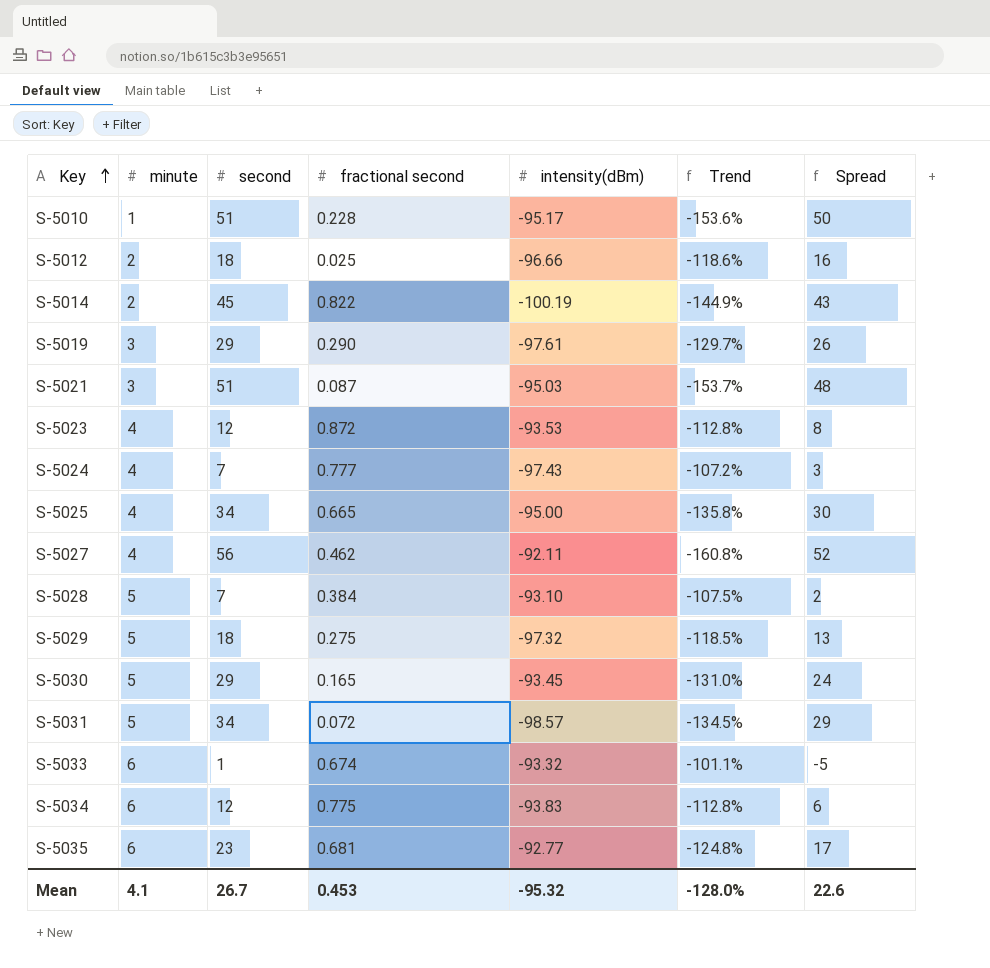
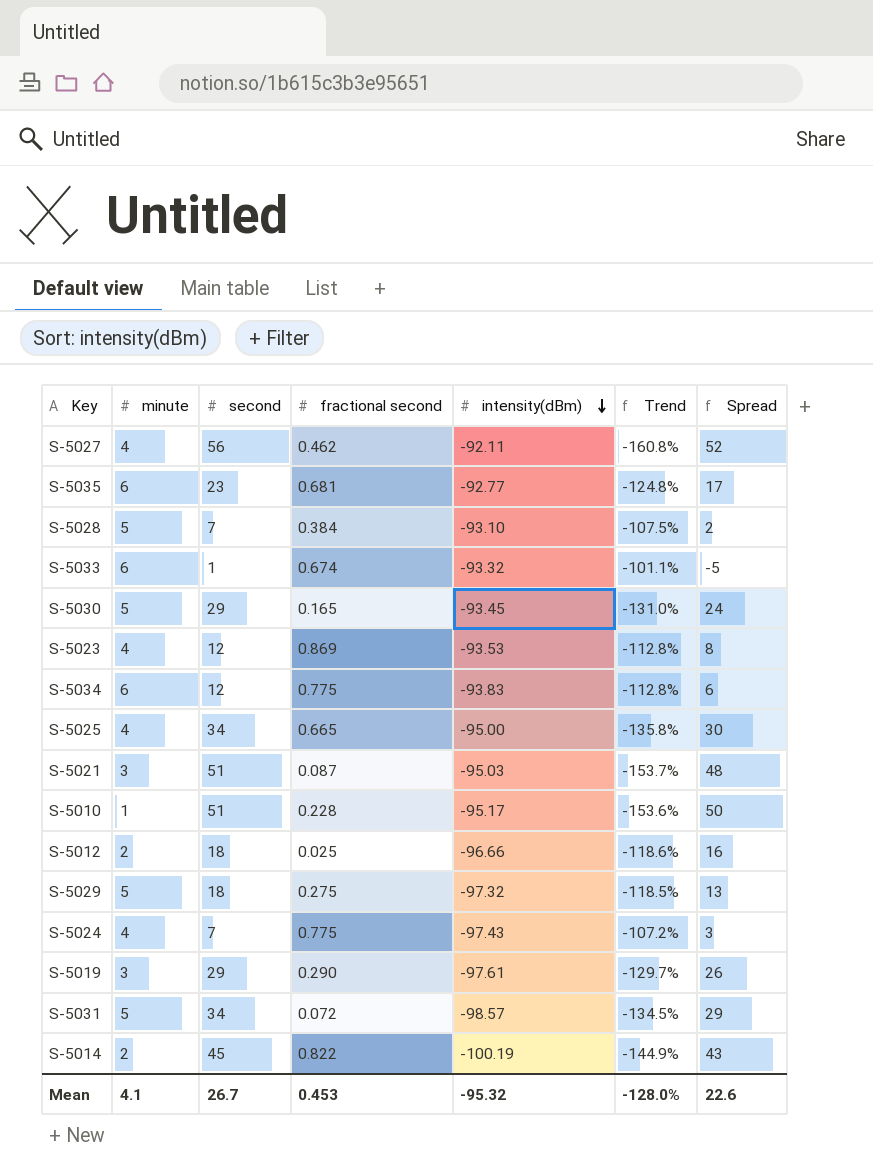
row order: Key ascending -> intensity(dBm) descending
S-5023 | fractional second: 0.872 -> 0.869
S-5024 | fractional second: 0.777 -> 0.775

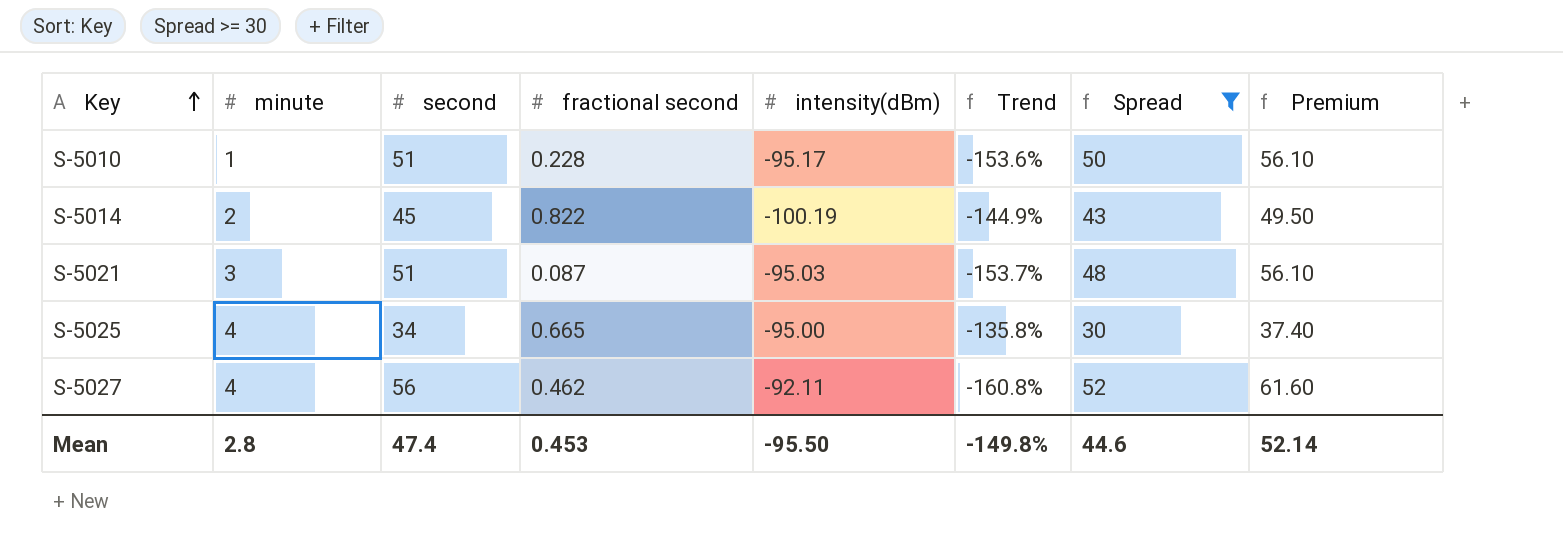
filter: none -> Spread >= 30
row order: intensity(dBm) descending -> Key ascending
column Premium | formula: none -> [second] * 1.1
Mean | minute: 4.1 -> 2.8
Mean | second: 26.7 -> 47.4
Mean | intensity(dBm): -95.32 -> -95.50
Mean | Trend: -128.0% -> -149.8%
Mean | Spread: 22.6 -> 44.6

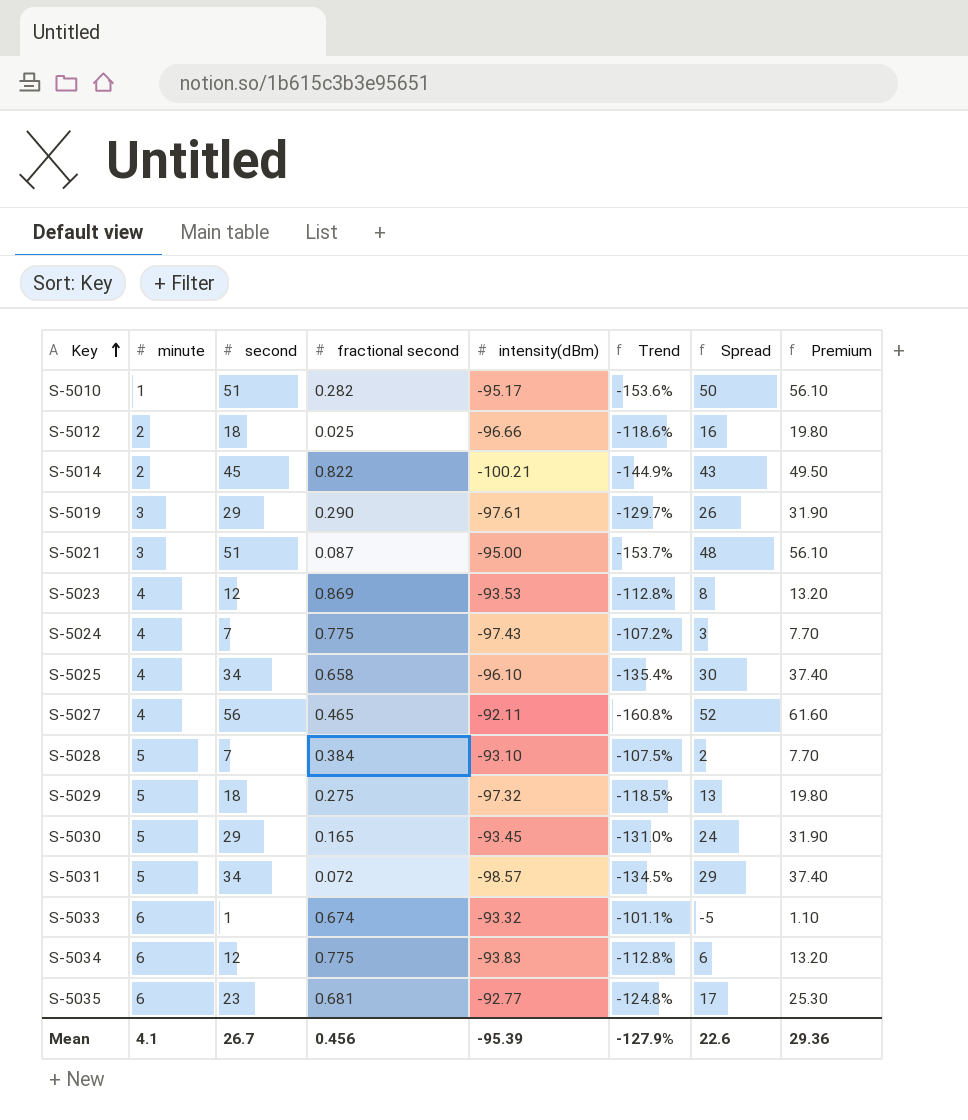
filter: Spread >= 30 -> none
S-5010 | fractional second: 0.228 -> 0.282
S-5014 | intensity(dBm): -100.19 -> -100.21
S-5021 | intensity(dBm): -95.03 -> -95.00
S-5025 | fractional second: 0.665 -> 0.658
S-5025 | intensity(dBm): -95.00 -> -96.10
S-5025 | Trend: -135.8% -> -135.4%
S-5027 | fractional second: 0.462 -> 0.465
Mean | minute: 2.8 -> 4.1
Mean | second: 47.4 -> 26.7
Mean | fractional second: 0.453 -> 0.456
Mean | intensity(dBm): -95.50 -> -95.39
Mean | Trend: -149.8% -> -127.9%
Mean | Spread: 44.6 -> 22.6
Mean | Premium: 52.14 -> 29.36

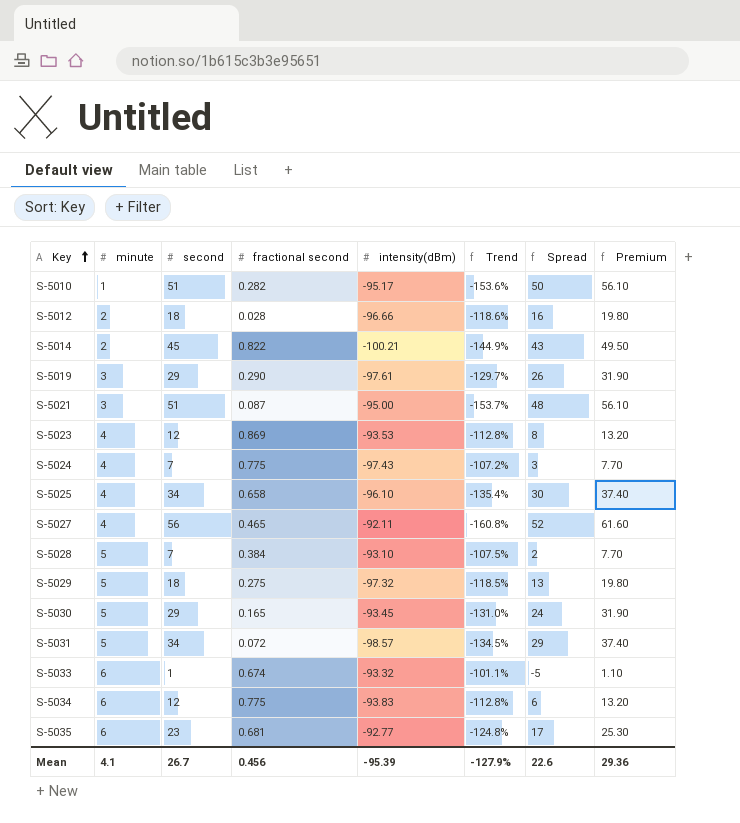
S-5012 | fractional second: 0.025 -> 0.028

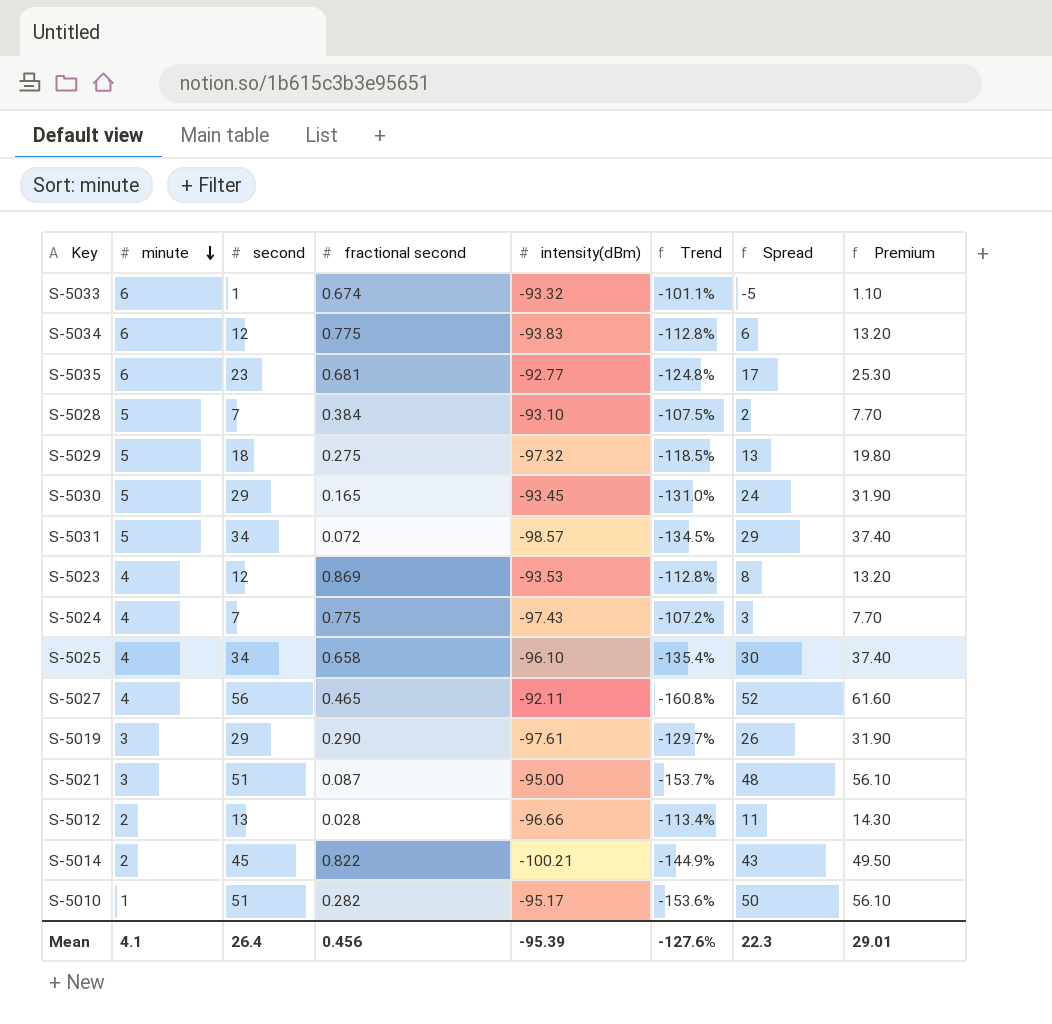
row order: Key ascending -> minute descending
S-5012 | second: 18 -> 13
S-5012 | Trend: -118.6% -> -113.4%
S-5012 | Spread: 16 -> 11
S-5012 | Premium: 19.80 -> 14.30
Mean | second: 26.7 -> 26.4
Mean | Trend: -127.9% -> -127.6%
Mean | Spread: 22.6 -> 22.3
Mean | Premium: 29.36 -> 29.01

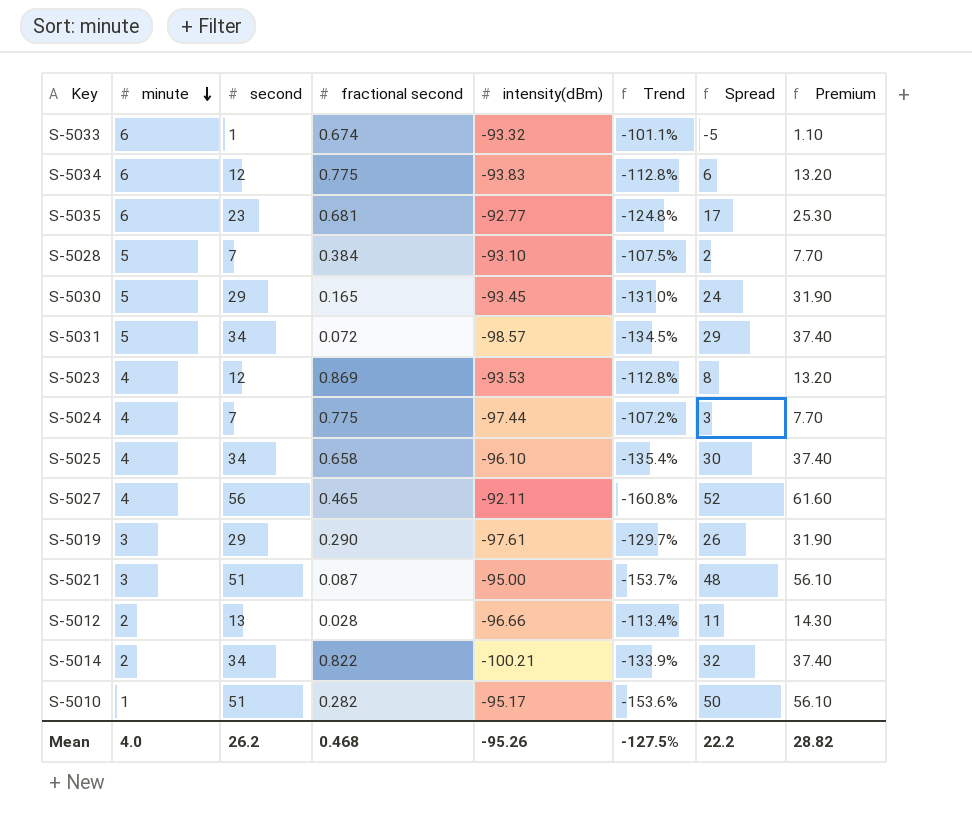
row S-5029: 5 | 18 | 0.275 | -97.32 | -118.5% | 13 | 19.80 -> none
S-5024 | intensity(dBm): -97.43 -> -97.44
S-5014 | second: 45 -> 34
S-5014 | Trend: -144.9% -> -133.9%
S-5014 | Spread: 43 -> 32
S-5014 | Premium: 49.50 -> 37.40
Mean | minute: 4.1 -> 4.0
Mean | second: 26.4 -> 26.2
Mean | fractional second: 0.456 -> 0.468
Mean | intensity(dBm): -95.39 -> -95.26
Mean | Trend: -127.6% -> -127.5%
Mean | Spread: 22.3 -> 22.2
Mean | Premium: 29.01 -> 28.82

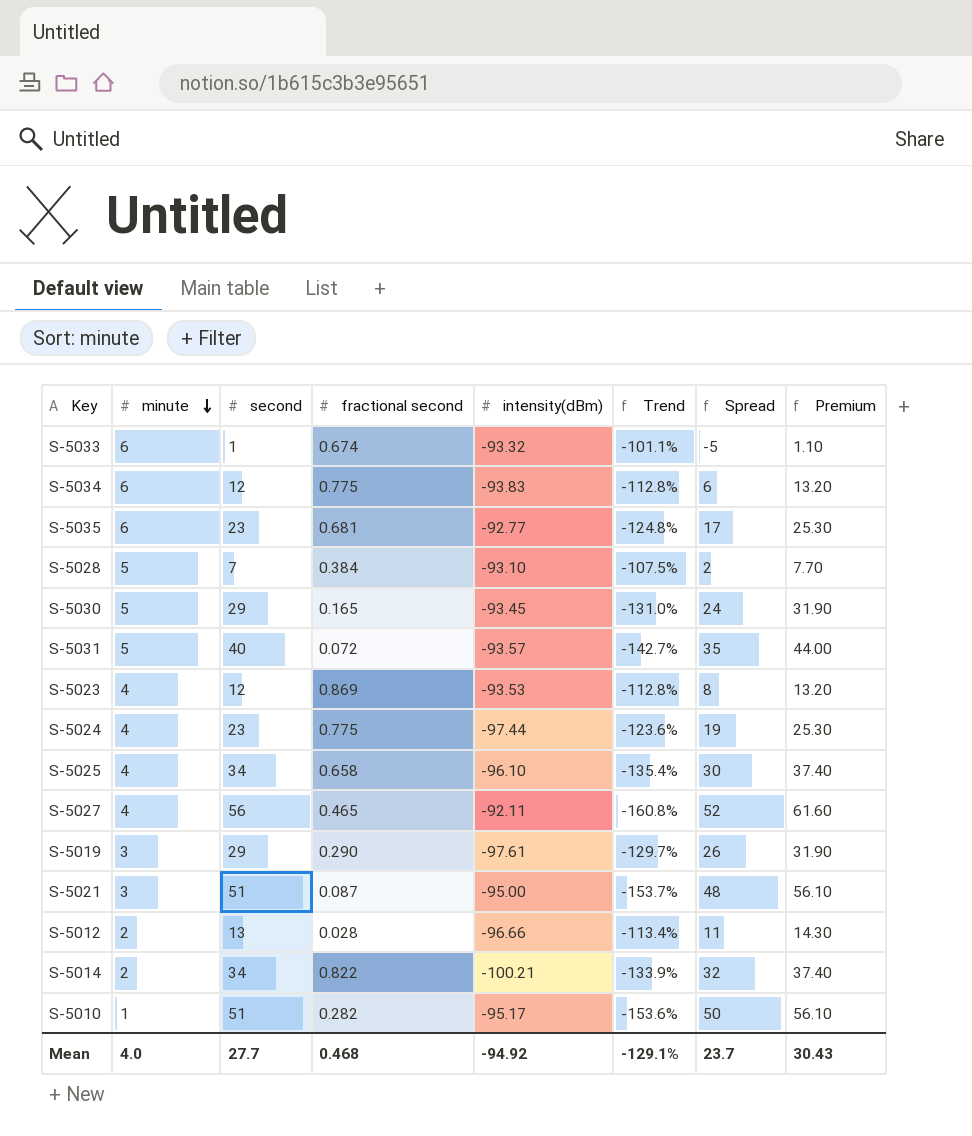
S-5031 | second: 34 -> 40
S-5031 | intensity(dBm): -98.57 -> -93.57
S-5031 | Trend: -134.5% -> -142.7%
S-5031 | Spread: 29 -> 35
S-5031 | Premium: 37.40 -> 44.00
S-5024 | second: 7 -> 23
S-5024 | Trend: -107.2% -> -123.6%
S-5024 | Spread: 3 -> 19
S-5024 | Premium: 7.70 -> 25.30
Mean | second: 26.2 -> 27.7
Mean | intensity(dBm): -95.26 -> -94.92
Mean | Trend: -127.5% -> -129.1%
Mean | Spread: 22.2 -> 23.7
Mean | Premium: 28.82 -> 30.43

